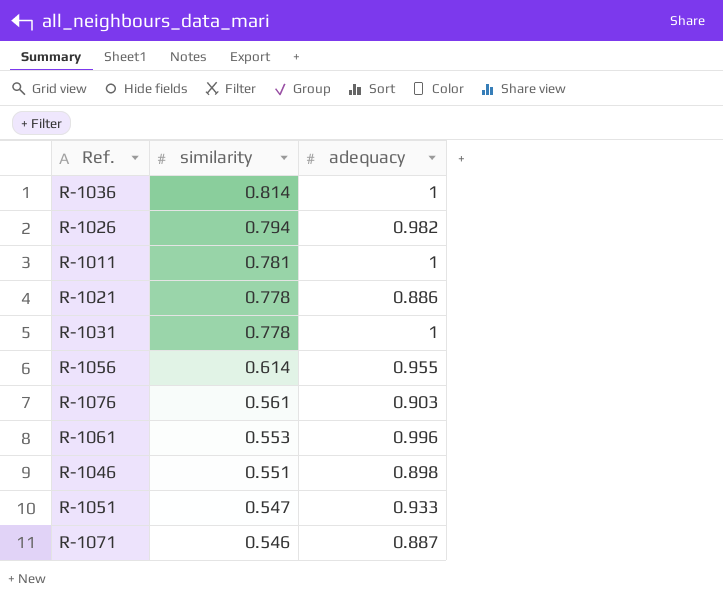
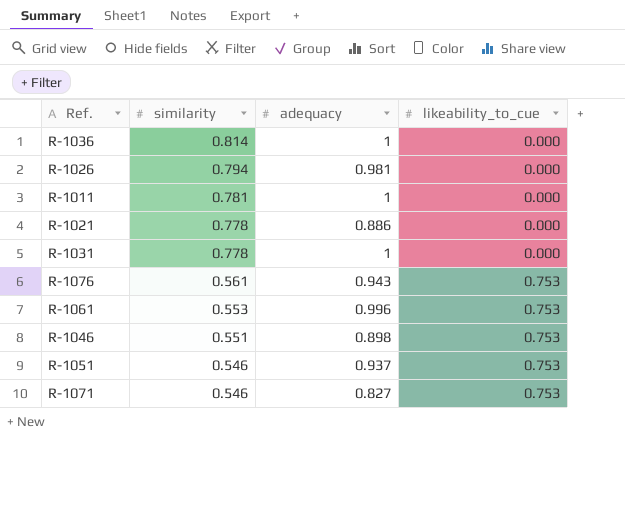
column likeability_to_cue | position: none -> 4
row R-1056: 0.614 | 0.955 -> none
R-1026 | adequacy: 0.982 -> 0.981
R-1076 | adequacy: 0.903 -> 0.943
R-1051 | similarity: 0.547 -> 0.546
R-1051 | adequacy: 0.933 -> 0.937
R-1071 | adequacy: 0.887 -> 0.827

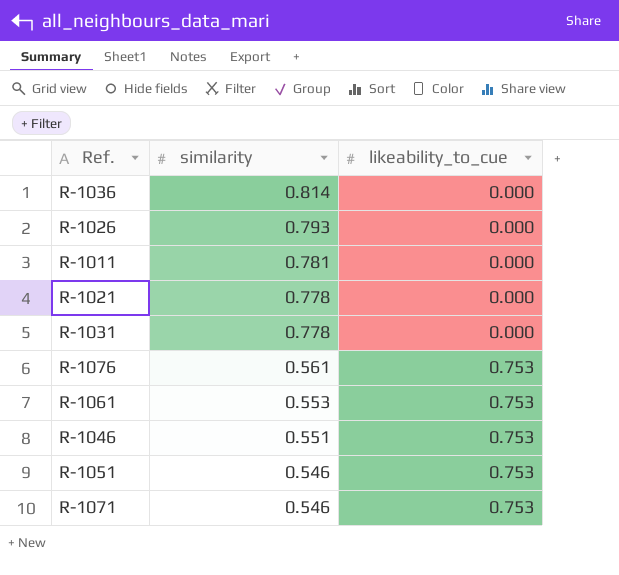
column adequacy | position: 3 -> none
R-1026 | similarity: 0.794 -> 0.793

